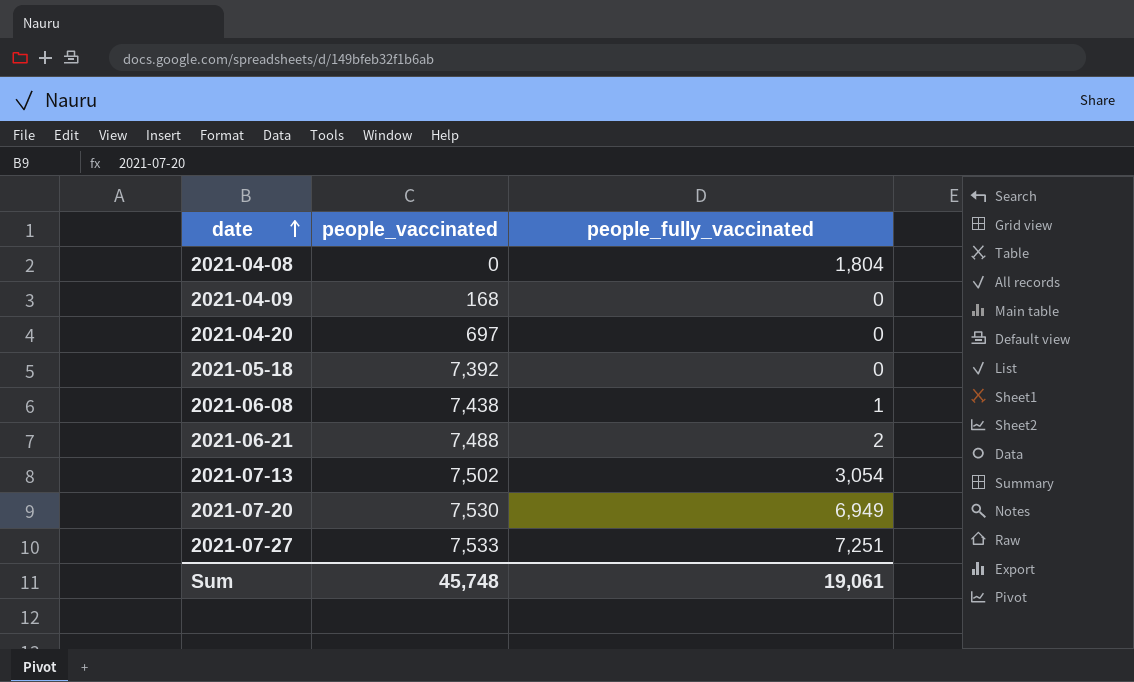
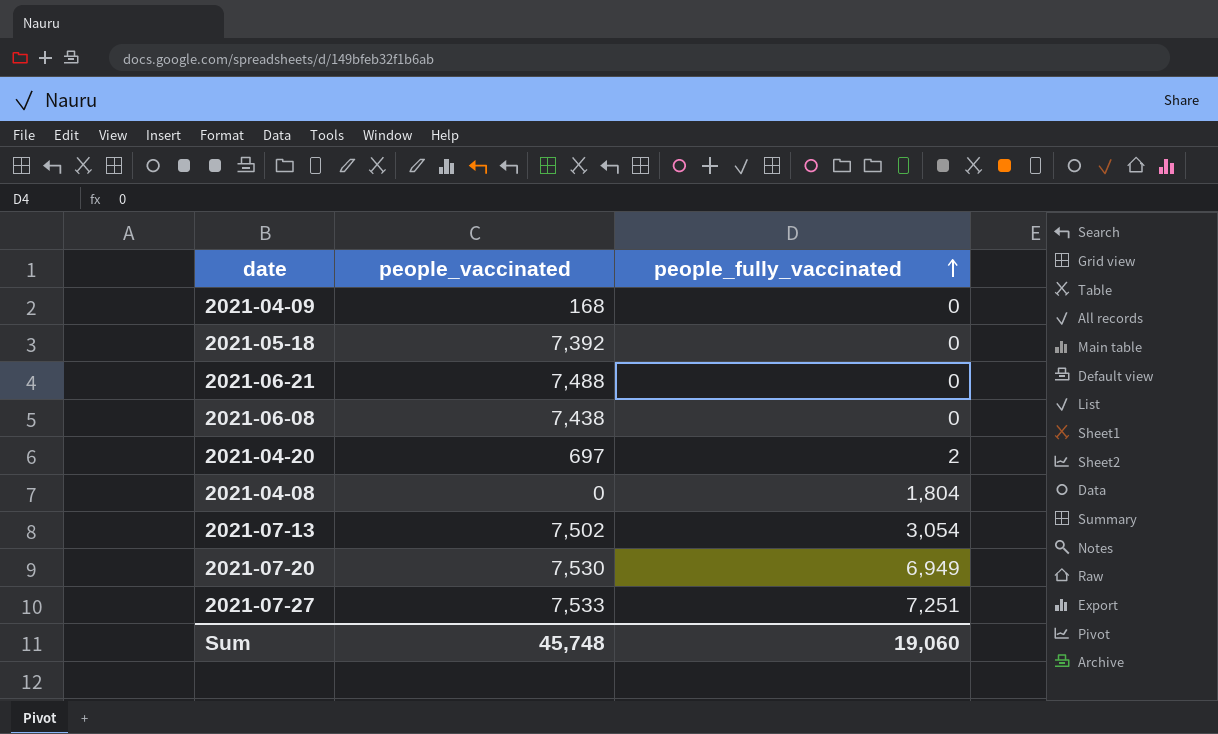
row order: date ascending -> people_fully_vaccinated ascending
2021-06-21 | people_fully_vaccinated: 2 -> 0
2021-06-08 | people_fully_vaccinated: 1 -> 0
2021-04-20 | people_fully_vaccinated: 0 -> 2
Sum | people_fully_vaccinated: 19,061 -> 19,060

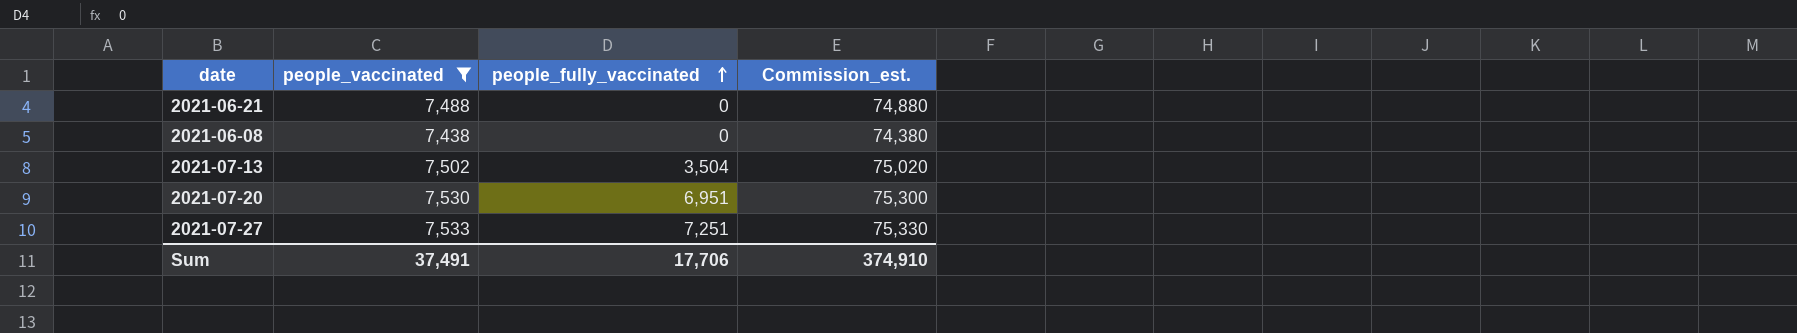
filter: none -> people_vaccinated >= 7,438
column Commission_est. | formula: none -> [people_vaccinated] * 10
2021-07-13 | people_fully_vaccinated: 3,054 -> 3,504
2021-07-20 | people_fully_vaccinated: 6,949 -> 6,951
Sum | people_vaccinated: 45,748 -> 37,491
Sum | people_fully_vaccinated: 19,060 -> 17,706

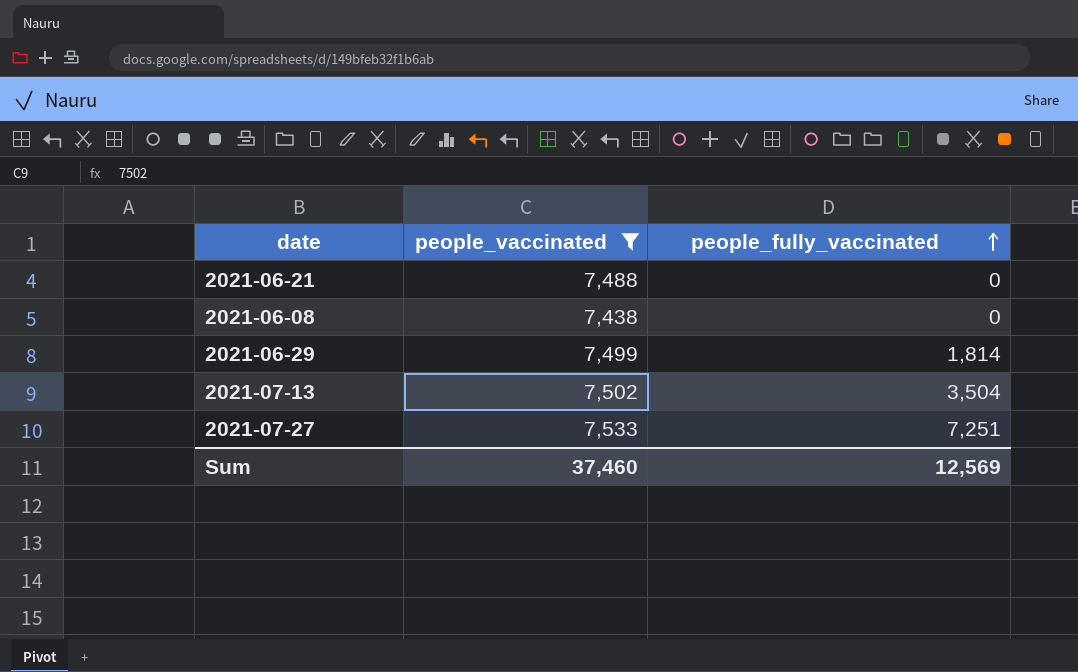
column Commission_est. | formula: [people_vaccinated] * 10 -> none
row 2021-07-20: 7,530 | 6,951 | 75,300 -> none
row 2021-06-29: none -> 7,499 | 1,814
Sum | people_vaccinated: 37,491 -> 37,460
Sum | people_fully_vaccinated: 17,706 -> 12,569

